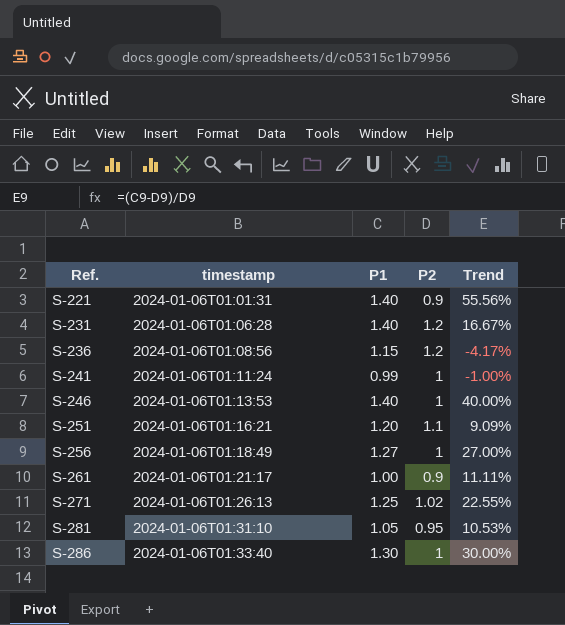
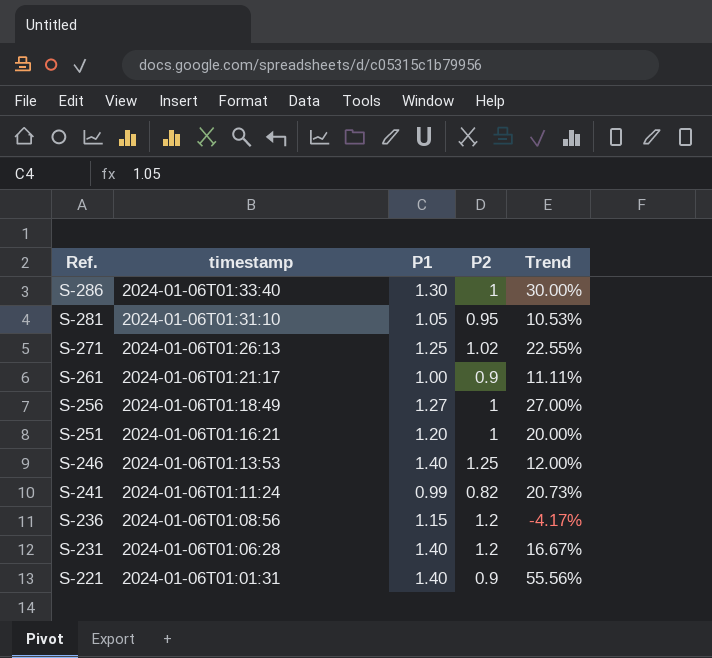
row order: Ref. ascending -> Ref. descending
S-251 | P2: 1.1 -> 1
S-251 | Trend: 9.09% -> 20.00%
S-246 | P2: 1 -> 1.25
S-246 | Trend: 40.00% -> 12.00%
S-241 | P2: 1 -> 0.82
S-241 | Trend: -1.00% -> 20.73%

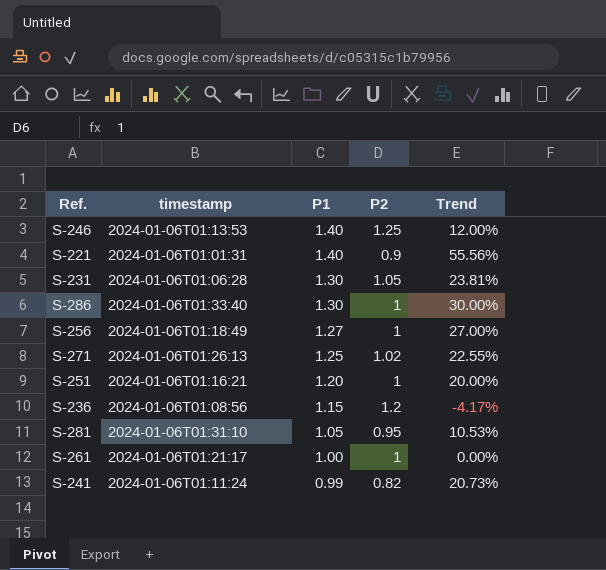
row order: Ref. descending -> P1 descending
S-231 | P1: 1.40 -> 1.30
S-231 | P2: 1.2 -> 1.05
S-231 | Trend: 16.67% -> 23.81%
S-261 | P2: 0.9 -> 1
S-261 | Trend: 11.11% -> 0.00%

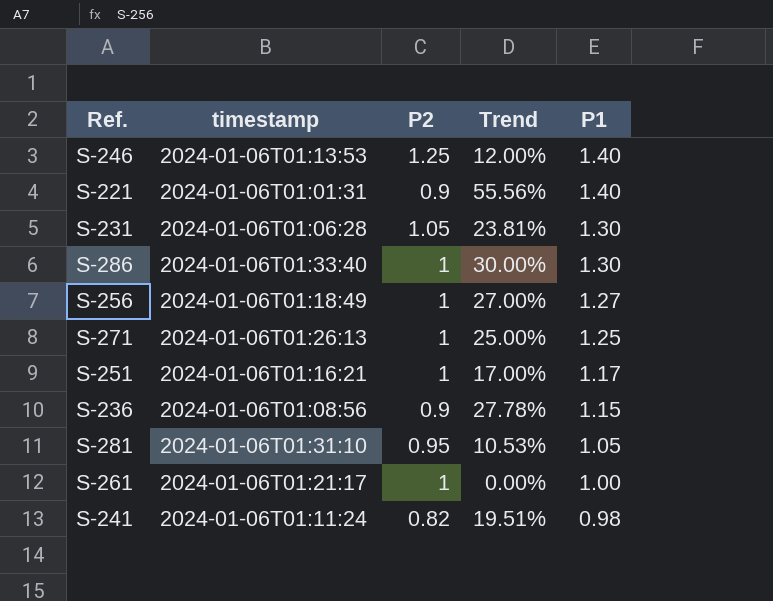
column P1 | position: 3 -> 5
S-271 | P2: 1.02 -> 1
S-271 | Trend: 22.55% -> 25.00%
S-251 | Trend: 20.00% -> 17.00%
S-251 | P1: 1.20 -> 1.17
S-236 | P2: 1.2 -> 0.9
S-236 | Trend: -4.17% -> 27.78%
S-241 | Trend: 20.73% -> 19.51%
S-241 | P1: 0.99 -> 0.98

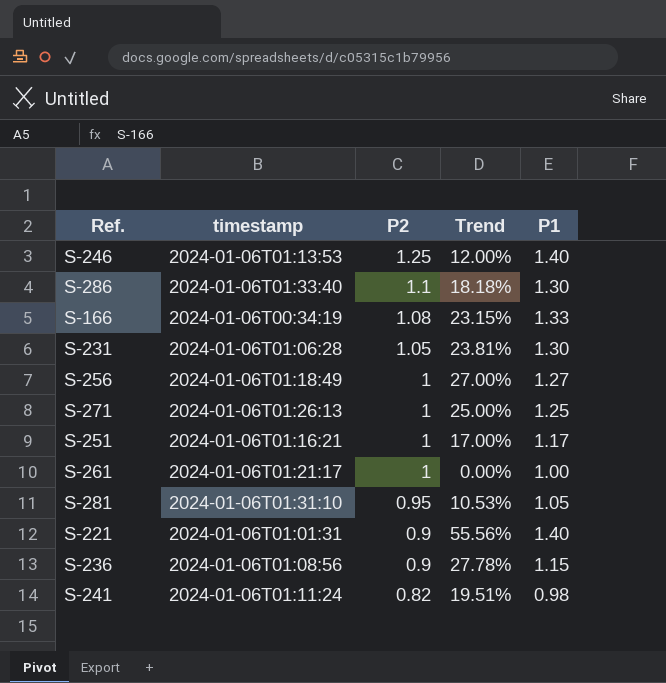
row order: P1 descending -> P2 descending
S-286 | P2: 1 -> 1.1
S-286 | Trend: 30.00% -> 18.18%
row S-166: none -> 2024-01-06T00:34:19 | 1.08 | 23.15% | 1.33

